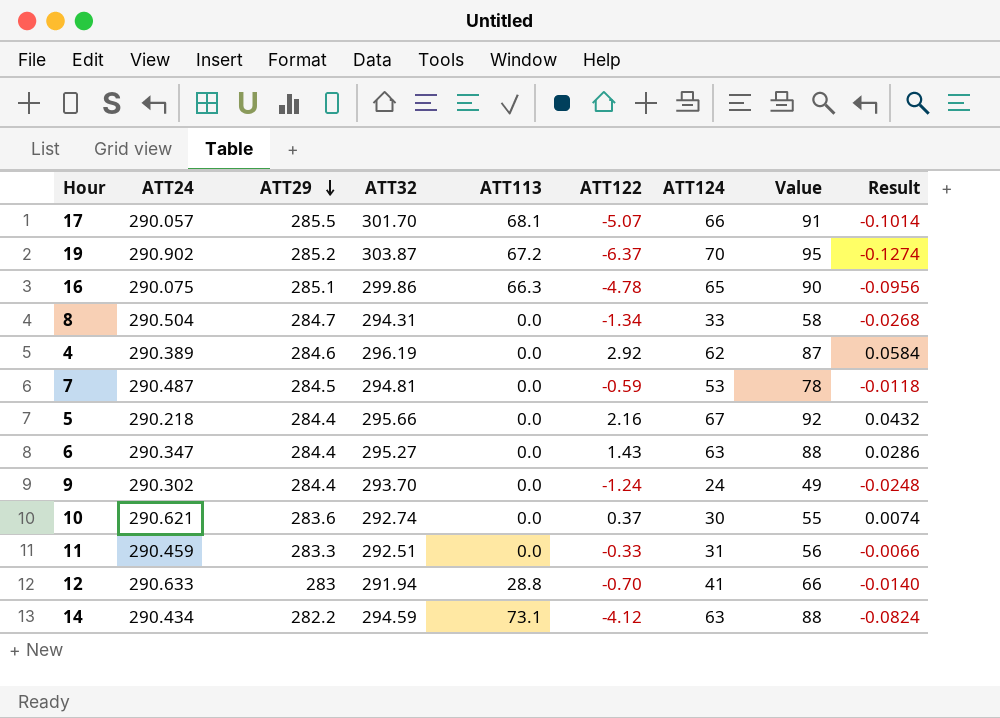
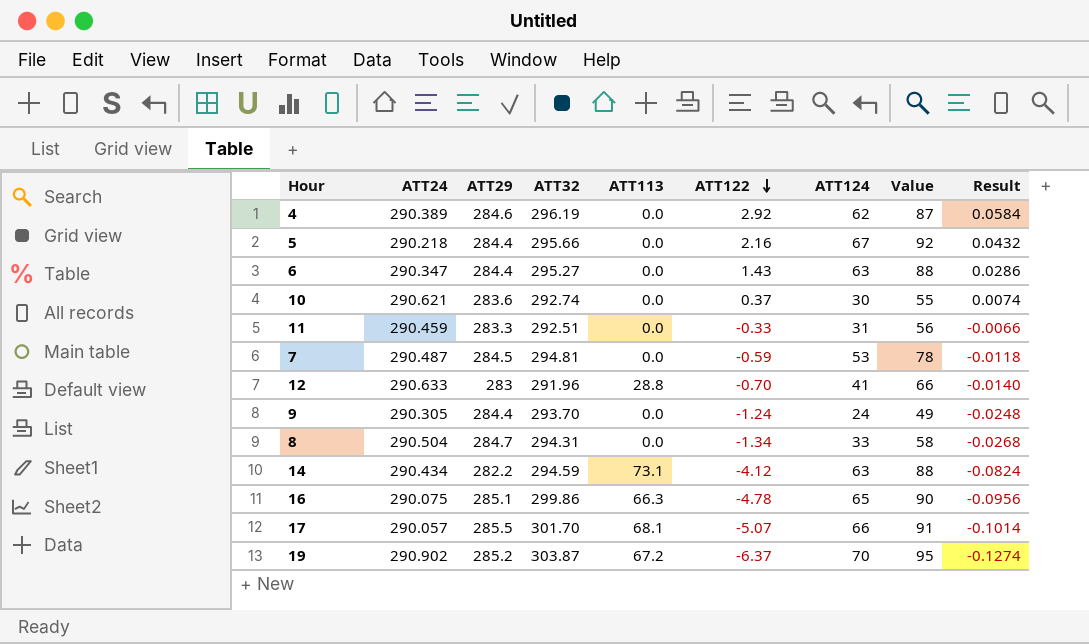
row order: ATT29 descending -> ATT122 descending
12 | ATT32: 291.94 -> 291.96
9 | ATT24: 290.302 -> 290.305

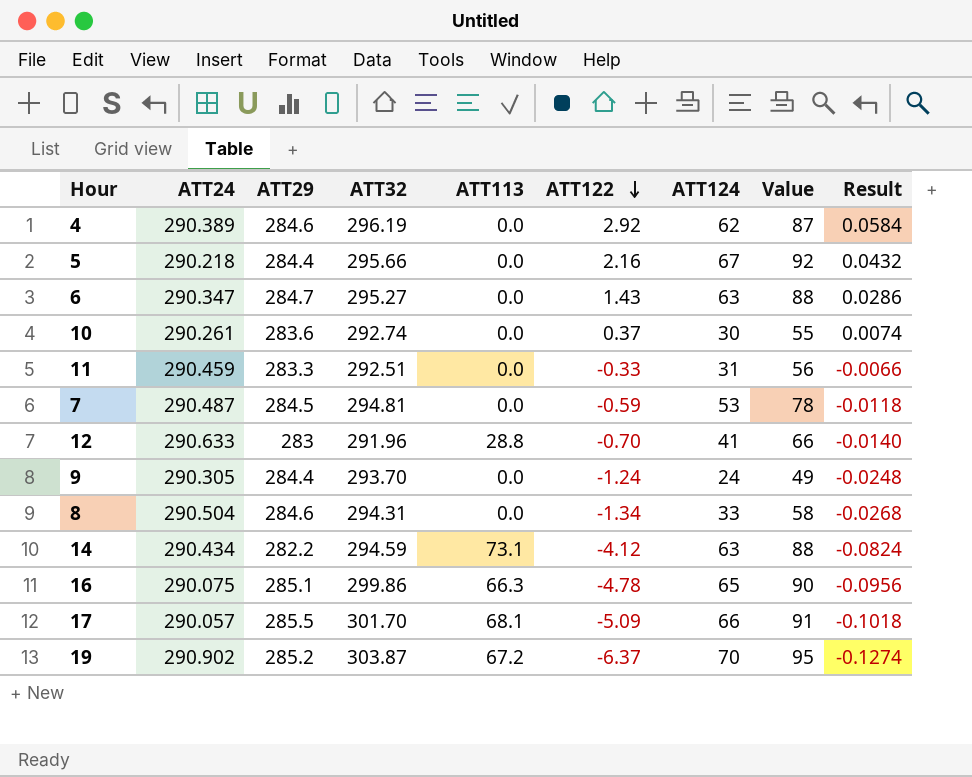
6 | ATT29: 284.4 -> 284.7
10 | ATT24: 290.621 -> 290.261
8 | ATT29: 284.7 -> 284.6
17 | ATT122: -5.07 -> -5.09
17 | Result: -0.1014 -> -0.1018

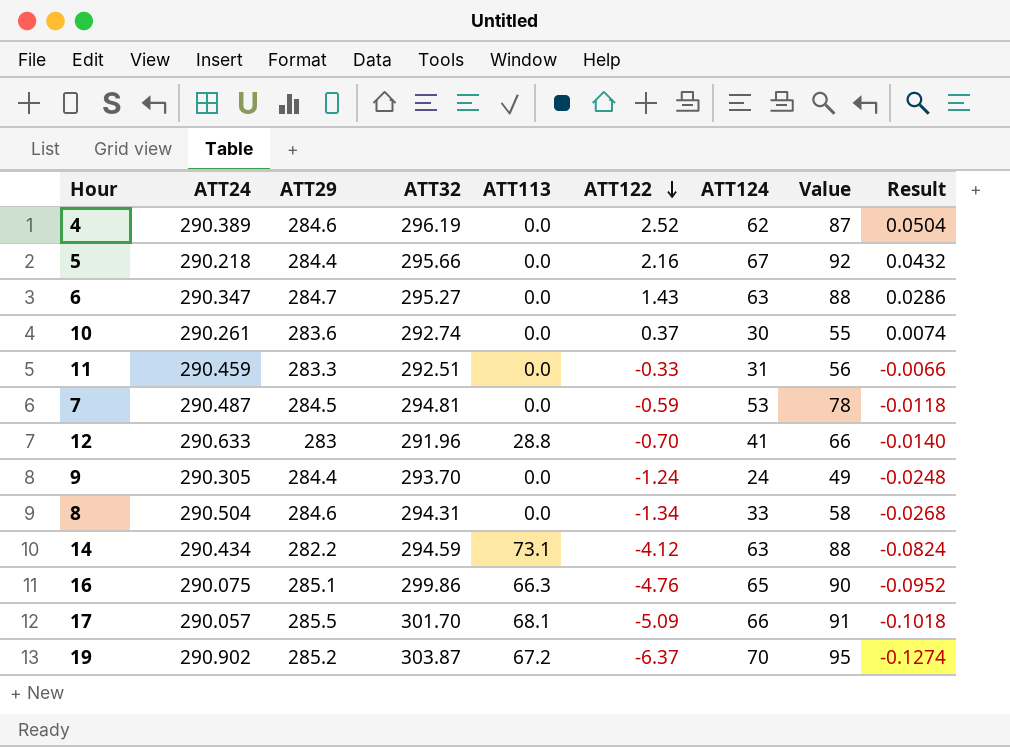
4 | ATT122: 2.92 -> 2.52
4 | Result: 0.0584 -> 0.0504
16 | ATT122: -4.78 -> -4.76
16 | Result: -0.0956 -> -0.0952

